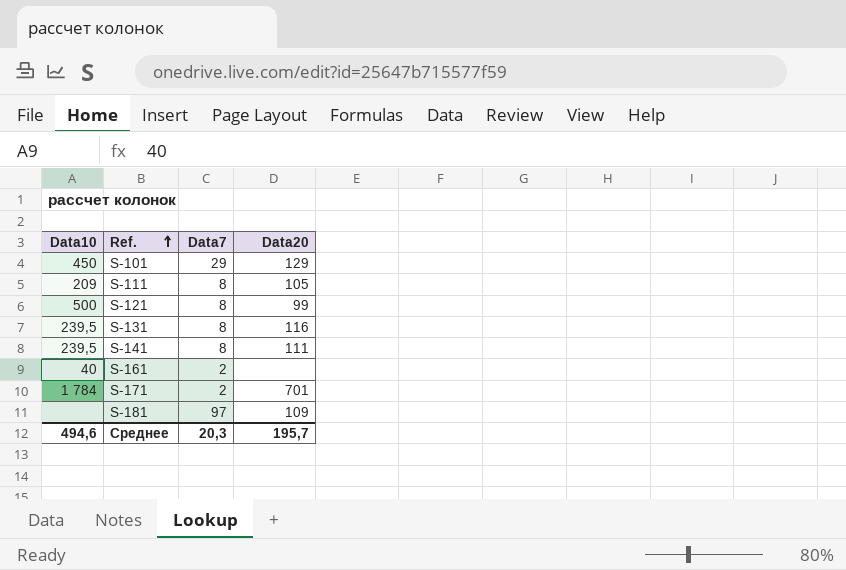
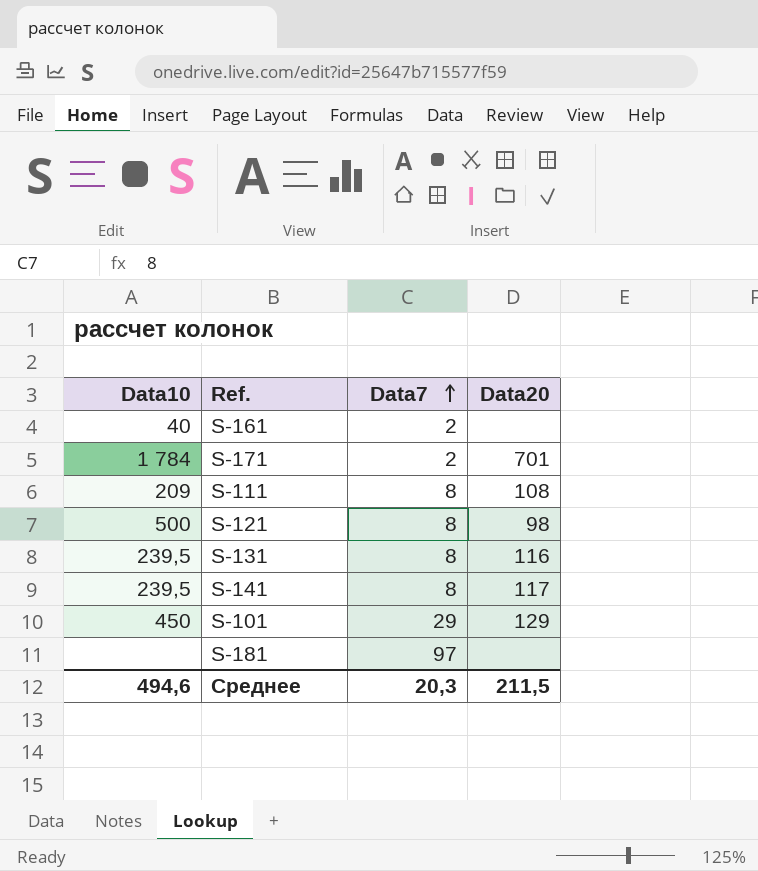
row order: Ref. ascending -> Data7 ascending
S-111 | Data20: 105 -> 108
S-121 | Data20: 99 -> 98
S-141 | Data20: 111 -> 117
S-181 | Data20: 109 -> none
Среднее | Data20: 195,7 -> 211,5

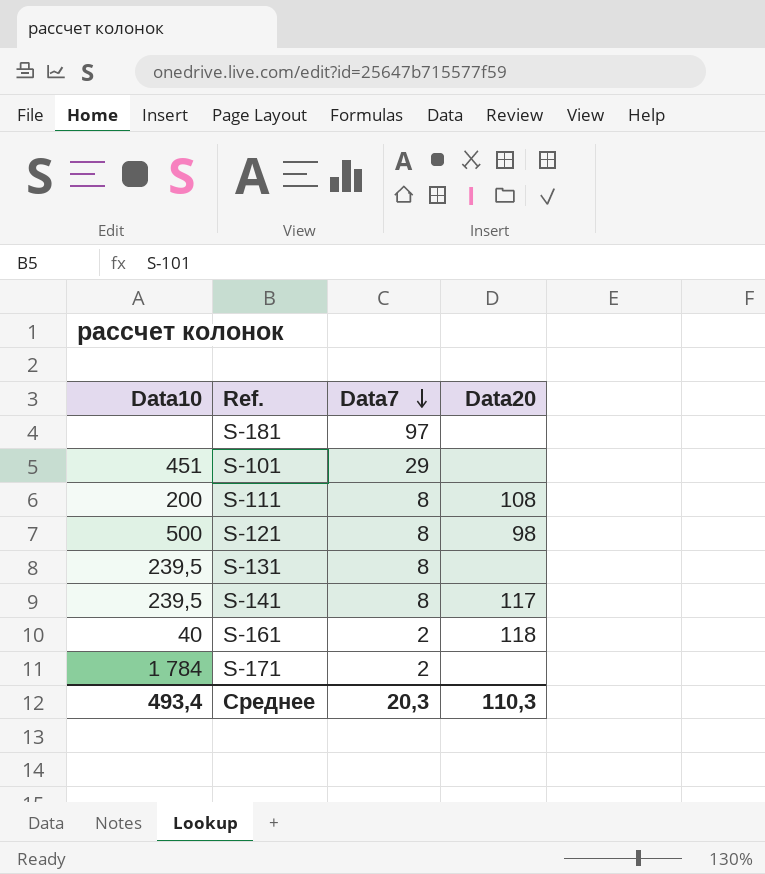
row order: Data7 ascending -> Data7 descending
S-101 | Data10: 450 -> 451
S-101 | Data20: 129 -> none
S-111 | Data10: 209 -> 200
S-131 | Data20: 116 -> none
S-161 | Data20: none -> 118
S-171 | Data20: 701 -> none
Среднее | Data10: 494,6 -> 493,4
Среднее | Data20: 211,5 -> 110,3

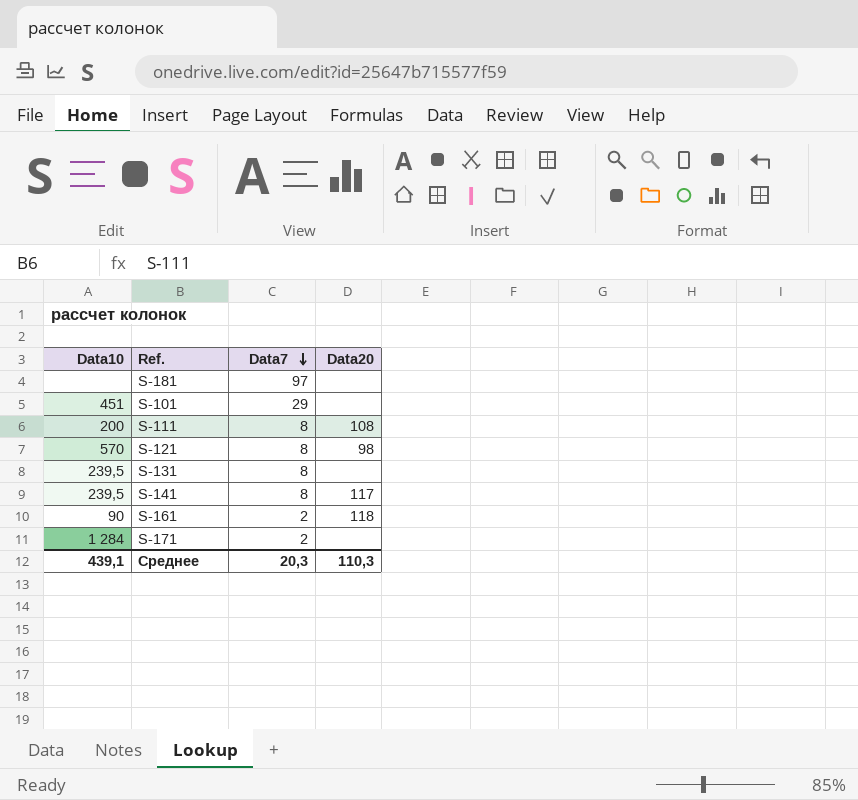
S-121 | Data10: 500 -> 570
S-161 | Data10: 40 -> 90
S-171 | Data10: 1 784 -> 1 284
Среднее | Data10: 493,4 -> 439,1

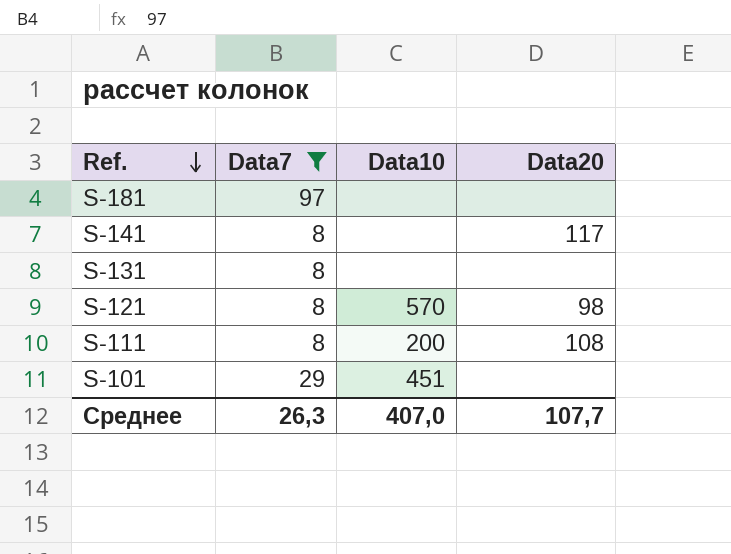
filter: none -> Data7 != 2
row order: Data7 descending -> Ref. descending
column Data10 | position: 1 -> 3
S-141 | Data10: 239,5 -> none
S-131 | Data10: 239,5 -> none
Среднее | Data7: 20,3 -> 26,3
Среднее | Data10: 439,1 -> 407,0
Среднее | Data20: 110,3 -> 107,7

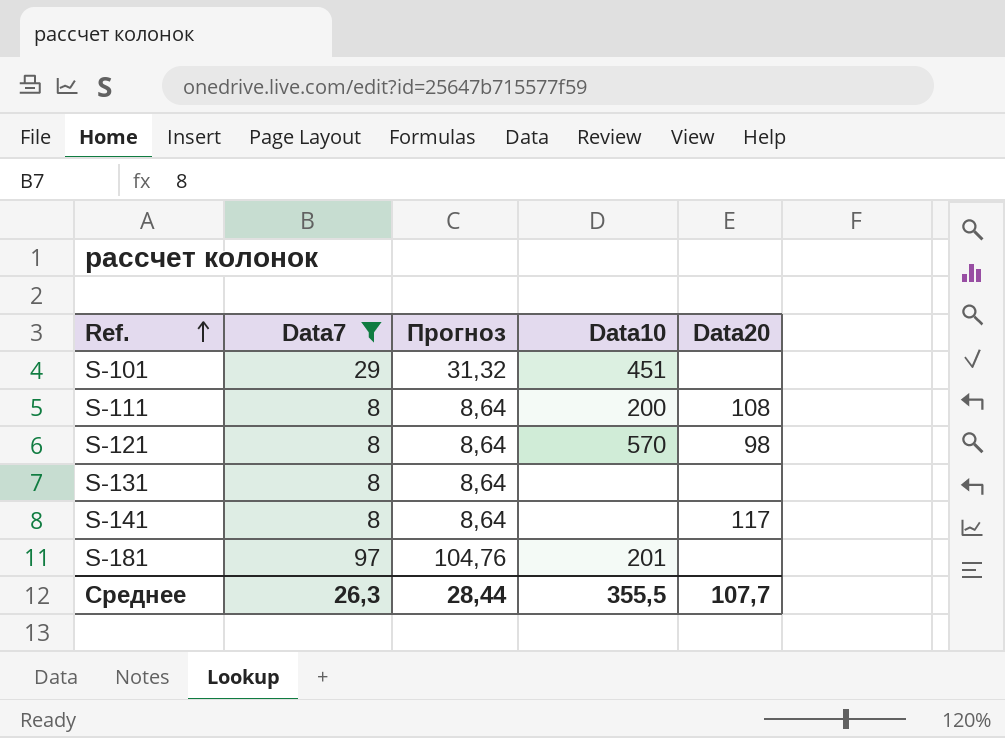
row order: Ref. descending -> Ref. ascending
column Прогноз | formula: none -> [Data7] * 1,08
S-181 | Data10: none -> 201
Среднее | Data10: 407,0 -> 355,5

